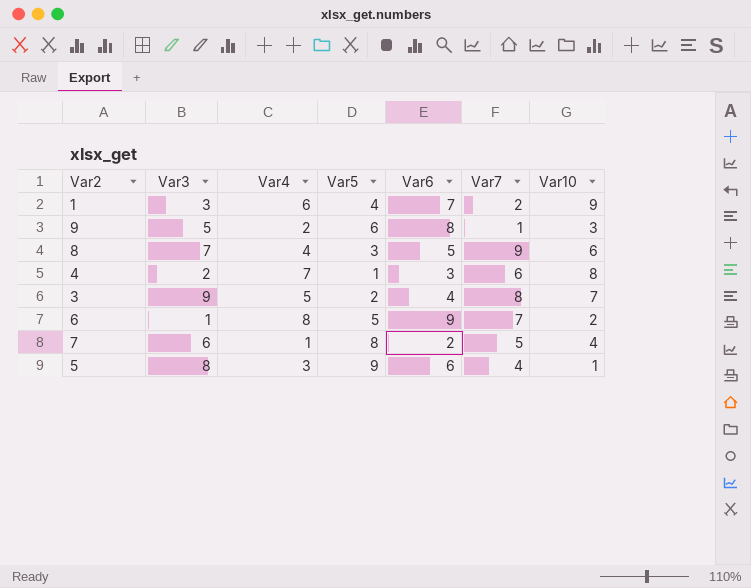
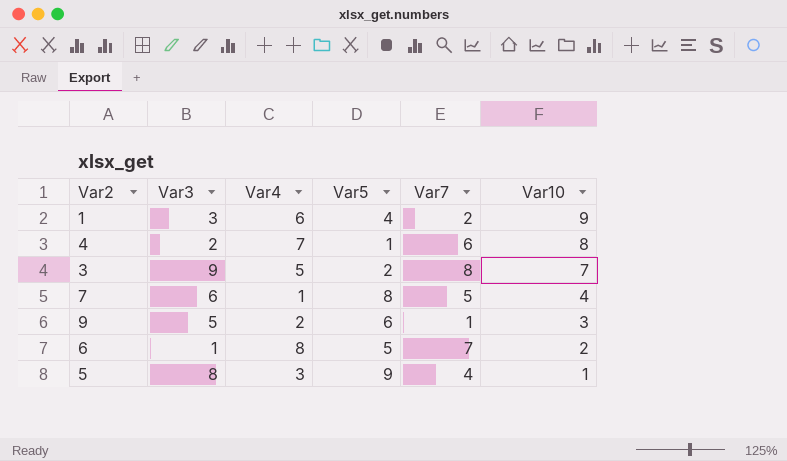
row order: none -> Var10 descending
column Var6 | position: 5 -> none
row 8: 7 | 4 | 3 | 5 | 9 | 6 -> none

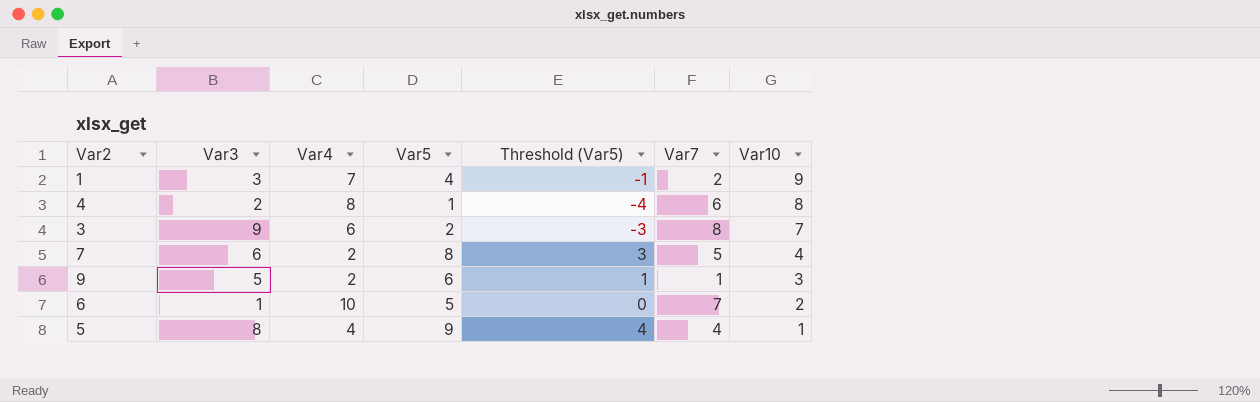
column Threshold (Var5) | formula: none -> [Var5] - 5
1 | Var4: 6 -> 7
4 | Var4: 7 -> 8
3 | Var4: 5 -> 6
7 | Var4: 1 -> 2
6 | Var4: 8 -> 10
5 | Var4: 3 -> 4

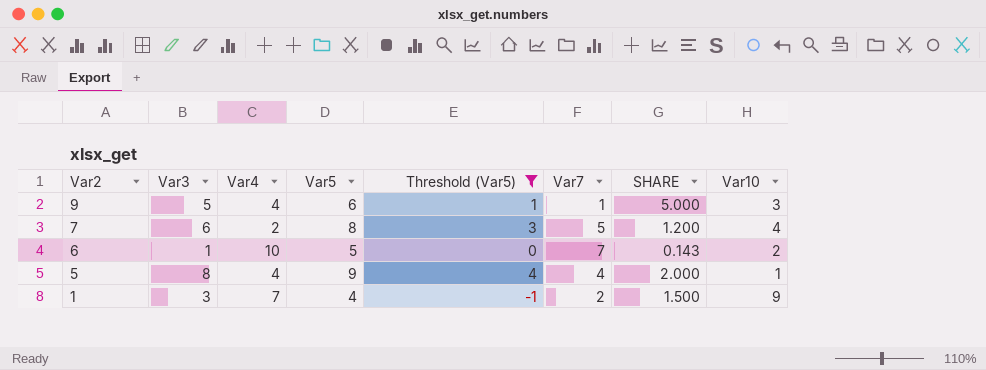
filter: none -> Threshold (Var5) >= -1
row order: Var10 descending -> Var2 descending
column SHARE | formula: none -> [Var3] / [Var7]
9 | Var4: 2 -> 4

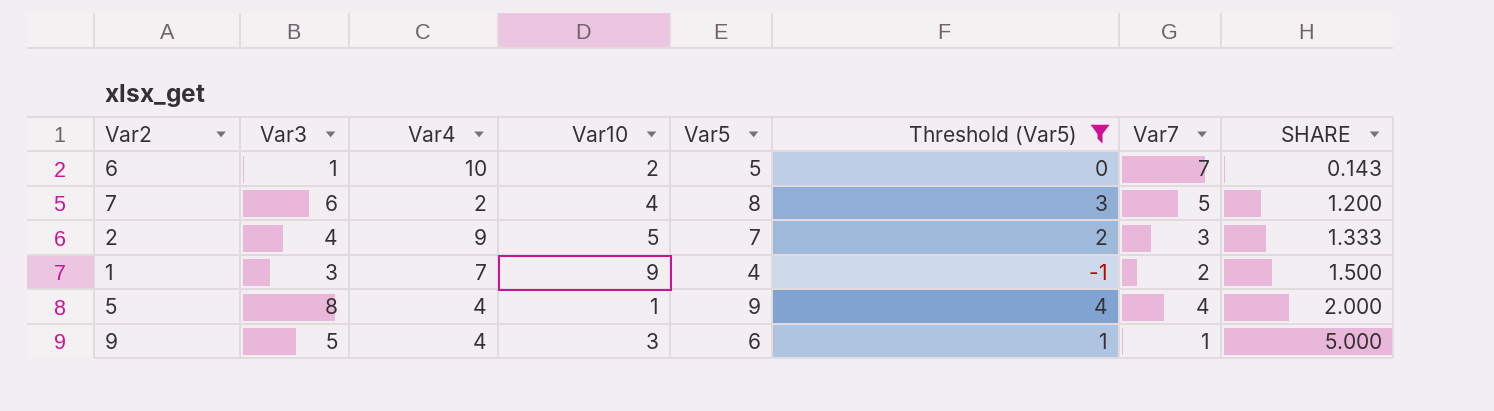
row order: Var2 descending -> SHARE ascending
column Var10 | position: 8 -> 4
row 2: none -> 4 | 9 | 5 | 7 | 2 | 3 | 1.333

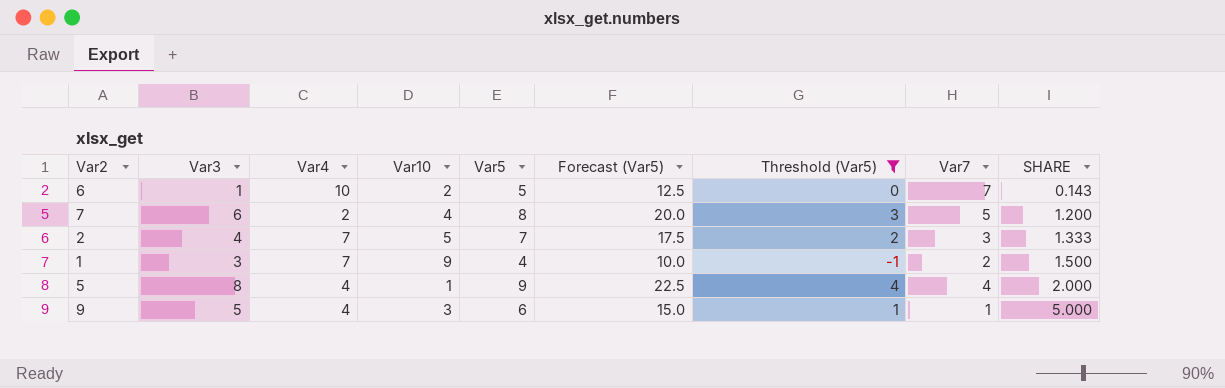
column Forecast (Var5) | formula: none -> [Var5] * 2.5
2 | Var4: 9 -> 7

